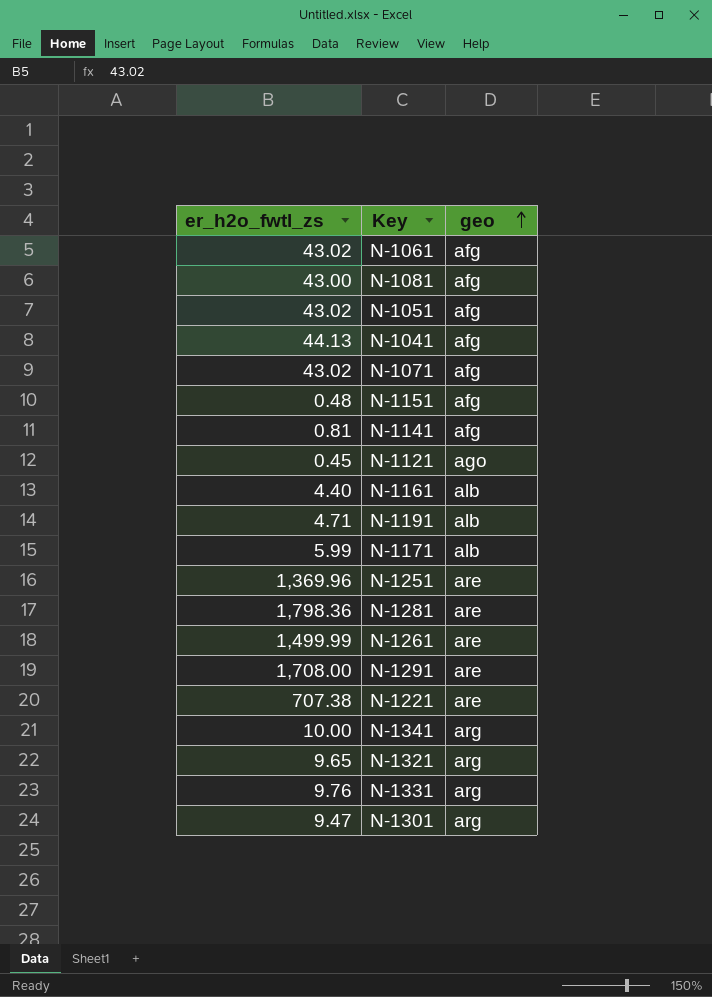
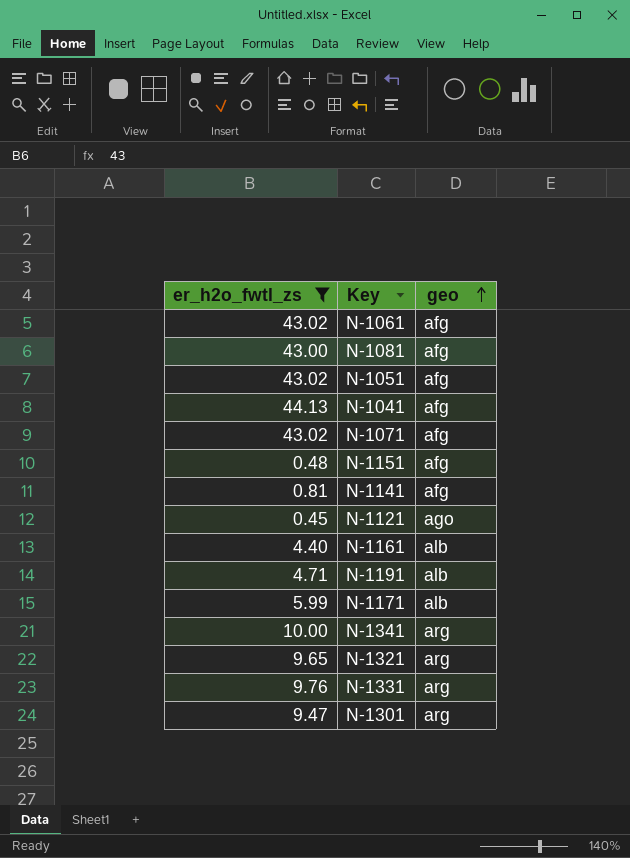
filter: none -> er_h2o_fwtl_zs <= 44.13

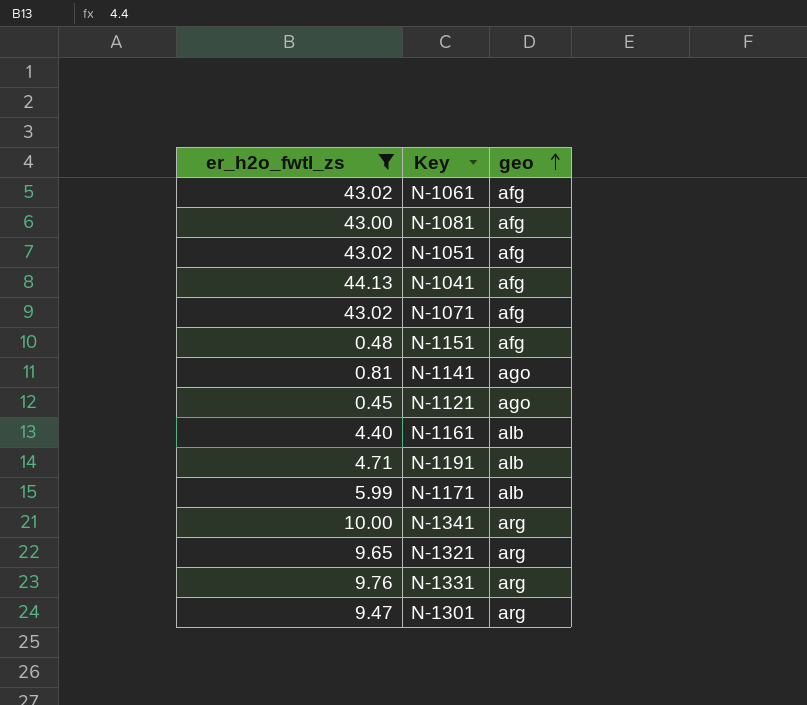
N-1141 | geo: afg -> ago

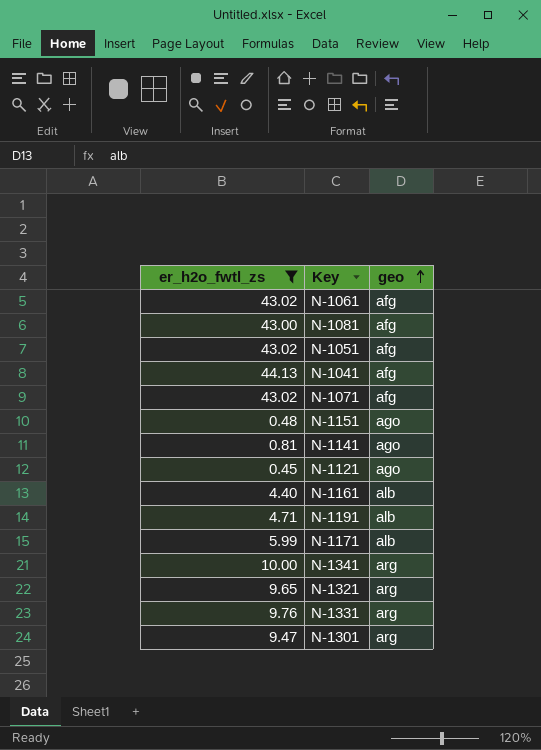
N-1151 | geo: afg -> ago

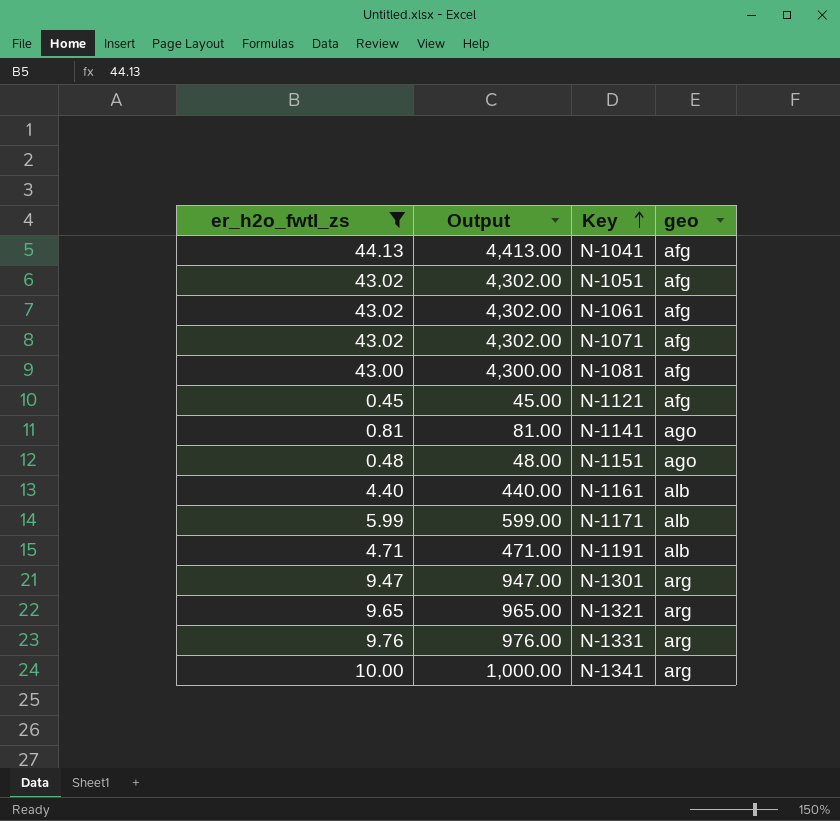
row order: geo ascending -> Key ascending
column Output | formula: none -> [er_h2o_fwtl_zs] * 100
N-1121 | geo: ago -> afg

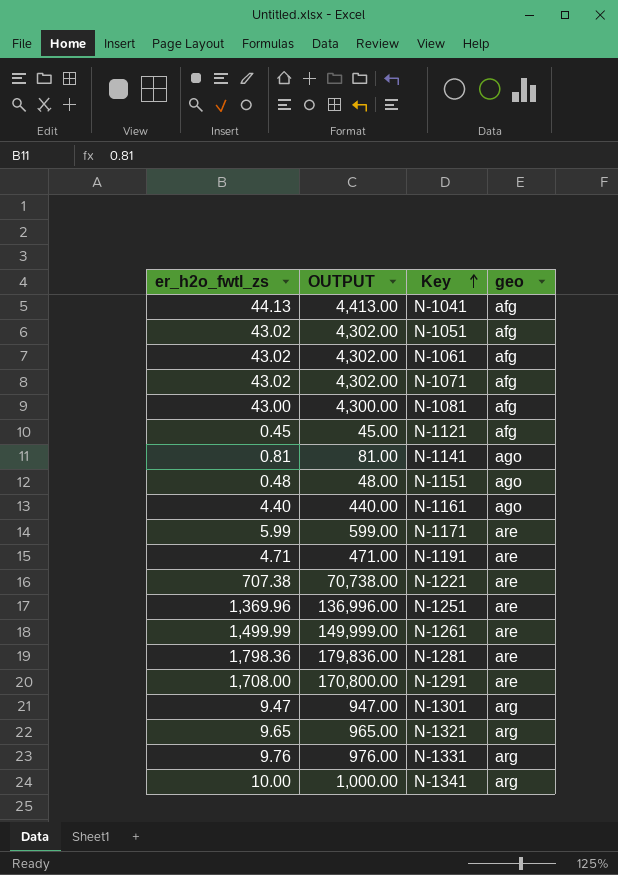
filter: er_h2o_fwtl_zs <= 44.13 -> none
column name: Output -> OUTPUT
N-1161 | geo: alb -> ago
N-1171 | geo: alb -> are
N-1191 | geo: alb -> are

